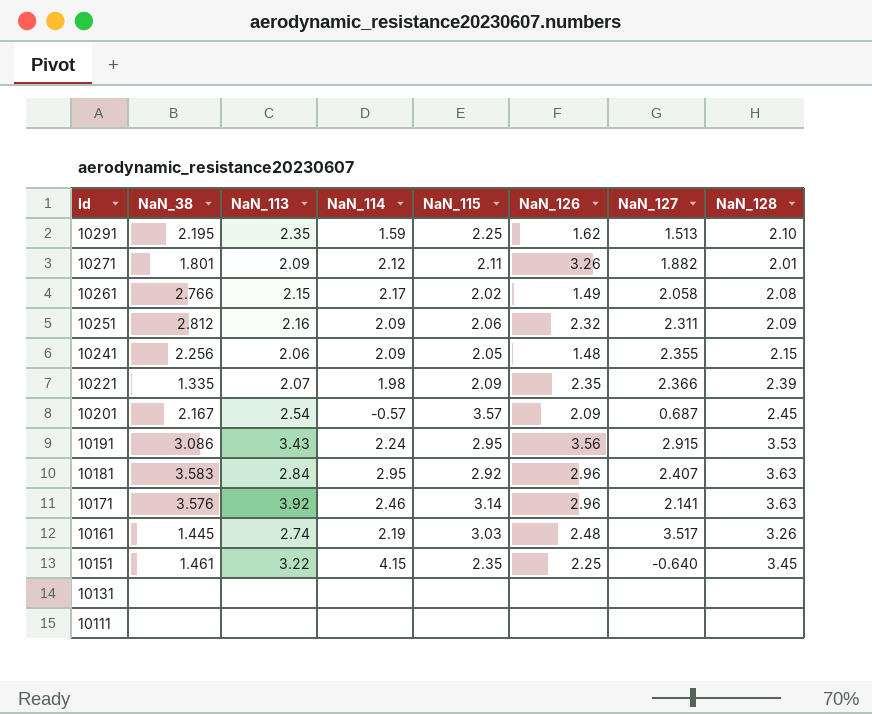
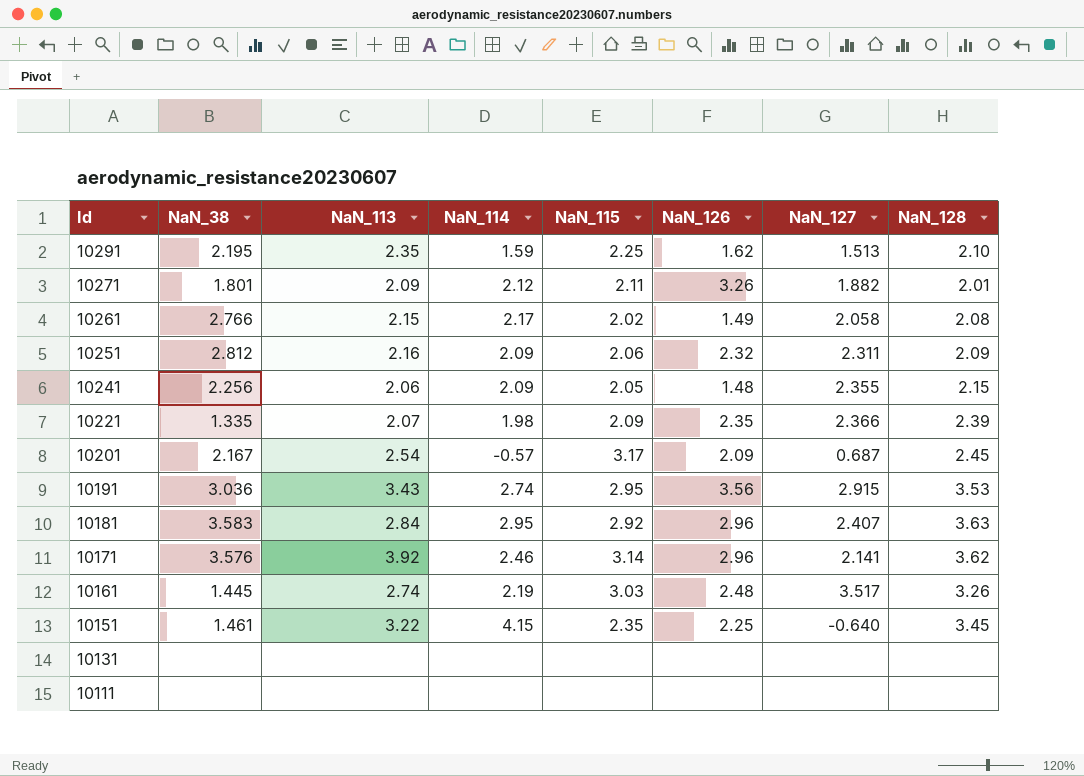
10201 | NaN_115: 3.57 -> 3.17
10191 | NaN_38: 3.086 -> 3.036
10191 | NaN_114: 2.24 -> 2.74
10171 | NaN_128: 3.63 -> 3.62

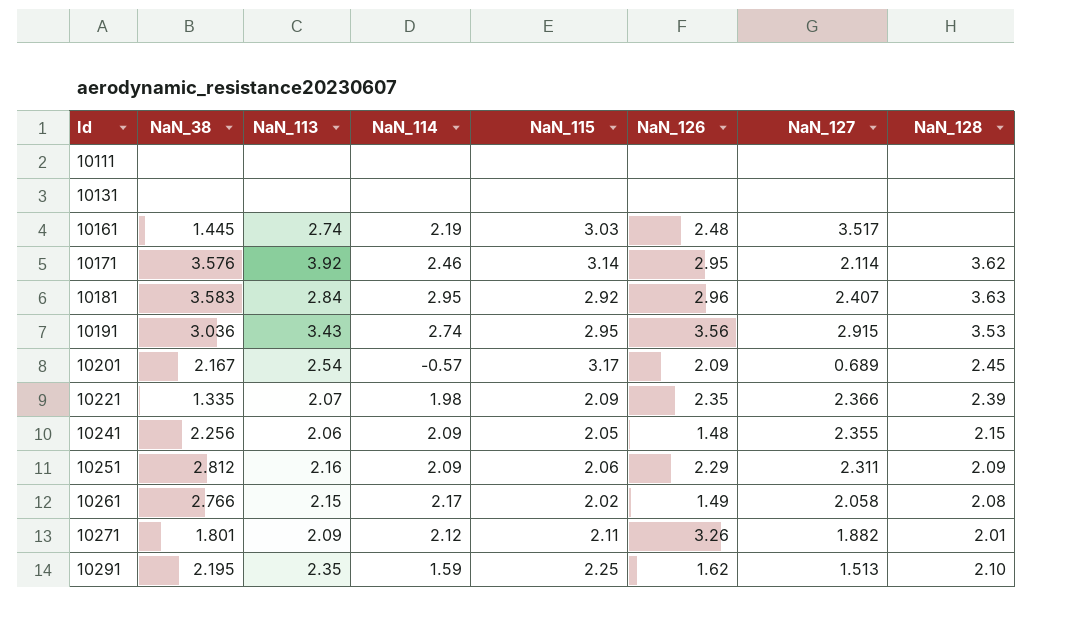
row order: Id descending -> Id ascending
row 10151: 1.461 | 3.22 | 4.15 | 2.35 | 2.25 | -0.640 | 3.45 -> none
10161 | NaN_128: 3.26 -> none
10171 | NaN_126: 2.96 -> 2.95
10171 | NaN_127: 2.141 -> 2.114
10201 | NaN_127: 0.687 -> 0.689
10251 | NaN_126: 2.32 -> 2.29

